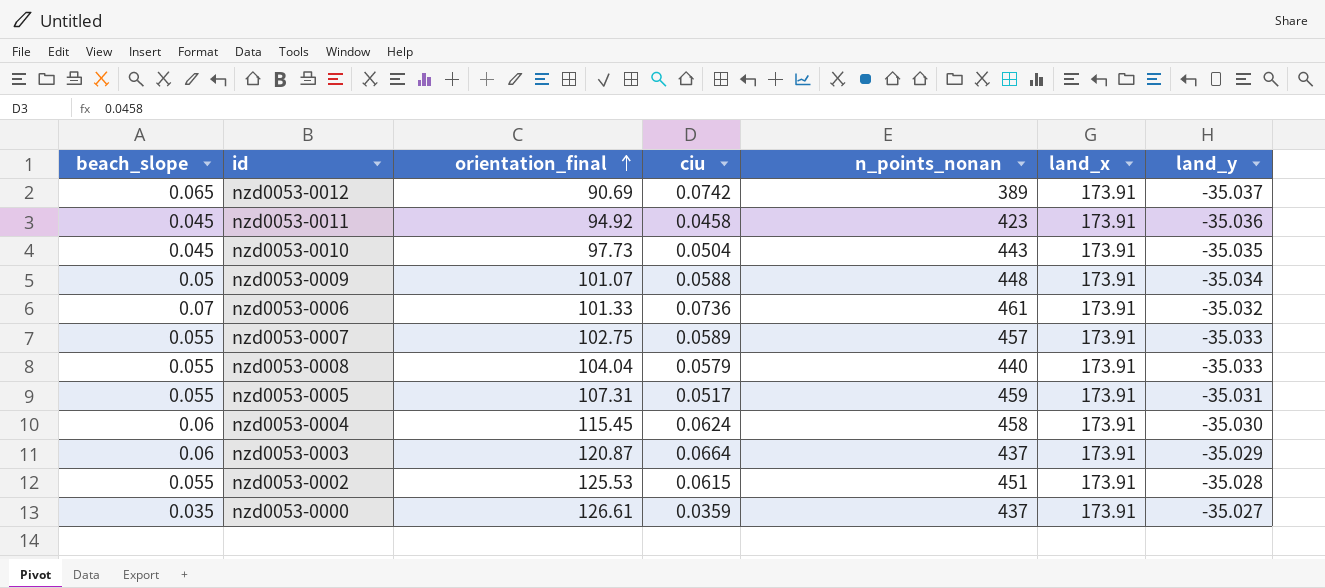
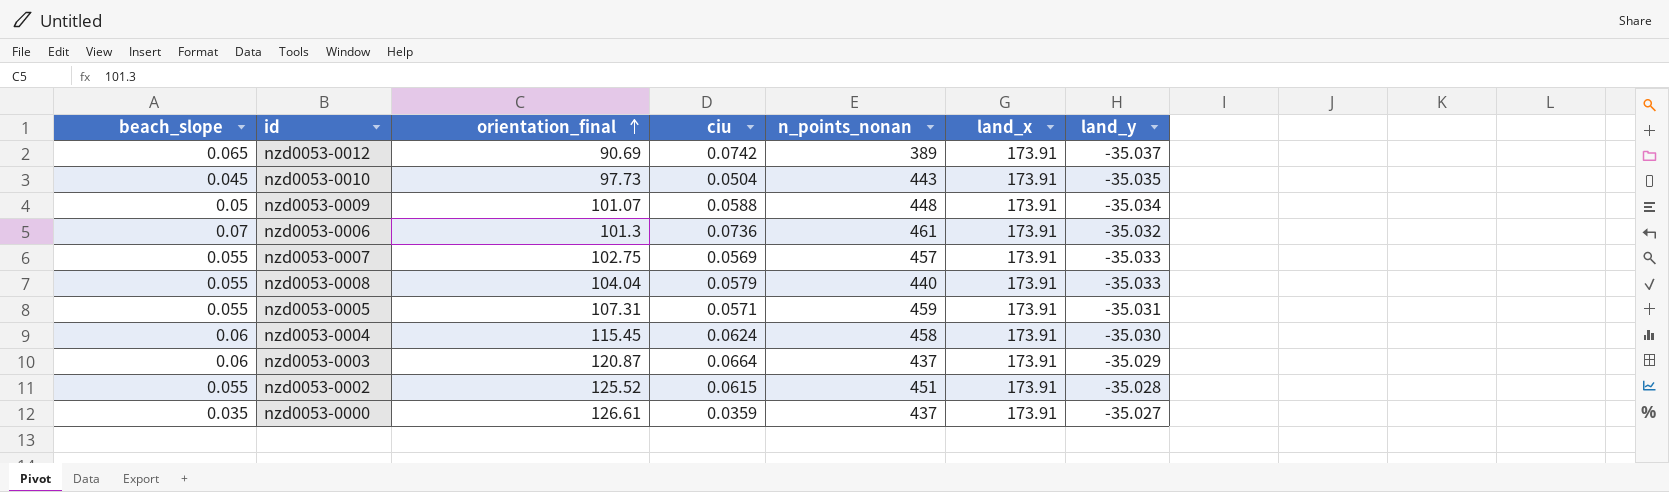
row nzd0053-0011: 0.045 | 94.92 | 0.0458 | 423 | 173.91 | -35.036 -> none
nzd0053-0006 | orientation_final: 101.33 -> 101.3
nzd0053-0007 | ciu: 0.0589 -> 0.0569
nzd0053-0005 | ciu: 0.0517 -> 0.0571
nzd0053-0002 | orientation_final: 125.53 -> 125.52

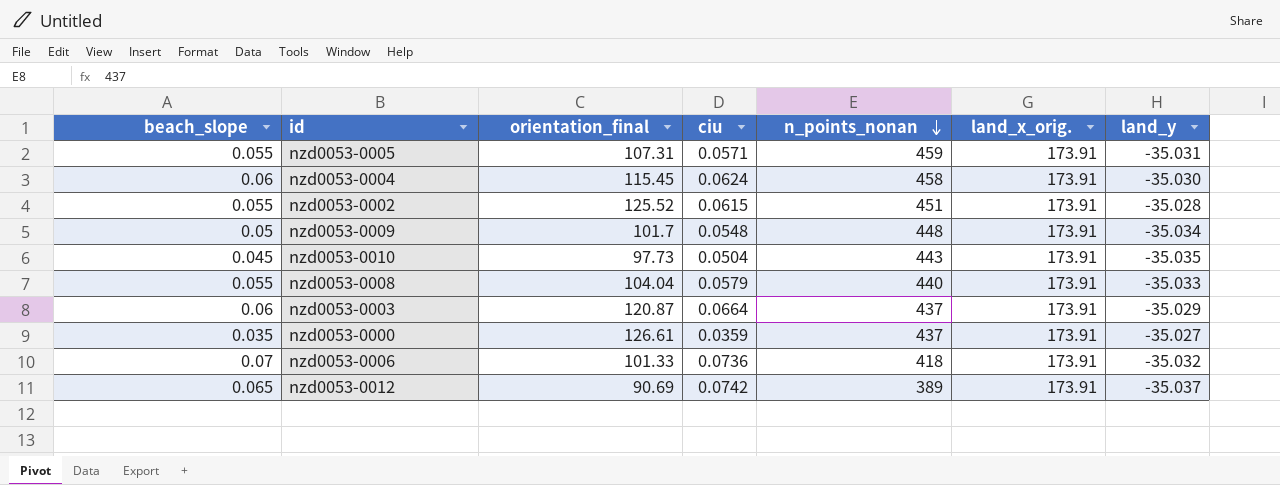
row order: orientation_final ascending -> n_points_nonan descending
column name: land_x -> land_x_orig.
row nzd0053-0007: 0.055 | 102.75 | 0.0569 | 457 | 173.91 | -35.033 -> none
nzd0053-0009 | orientation_final: 101.07 -> 101.7
nzd0053-0009 | ciu: 0.0588 -> 0.0548
nzd0053-0006 | orientation_final: 101.3 -> 101.33
nzd0053-0006 | n_points_nonan: 461 -> 418

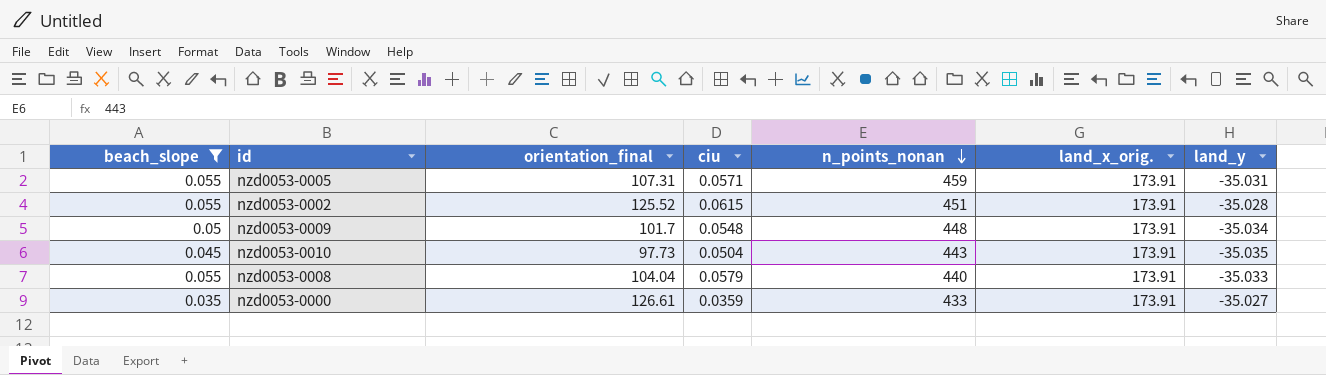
filter: none -> beach_slope <= 0.055
nzd0053-0000 | n_points_nonan: 437 -> 433

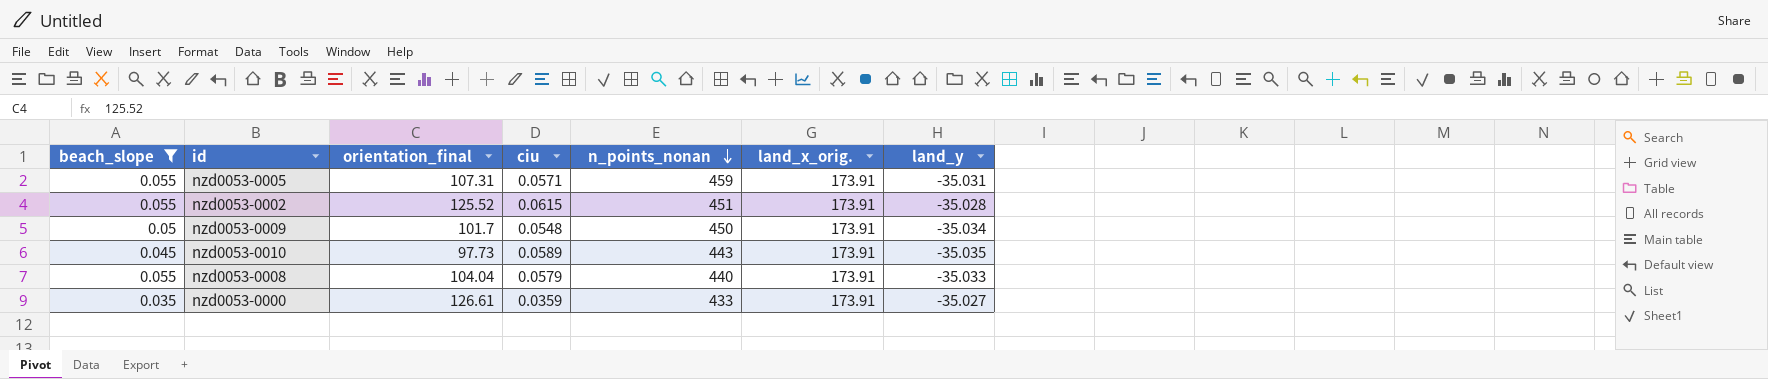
nzd0053-0009 | n_points_nonan: 448 -> 450
nzd0053-0010 | ciu: 0.0504 -> 0.0589

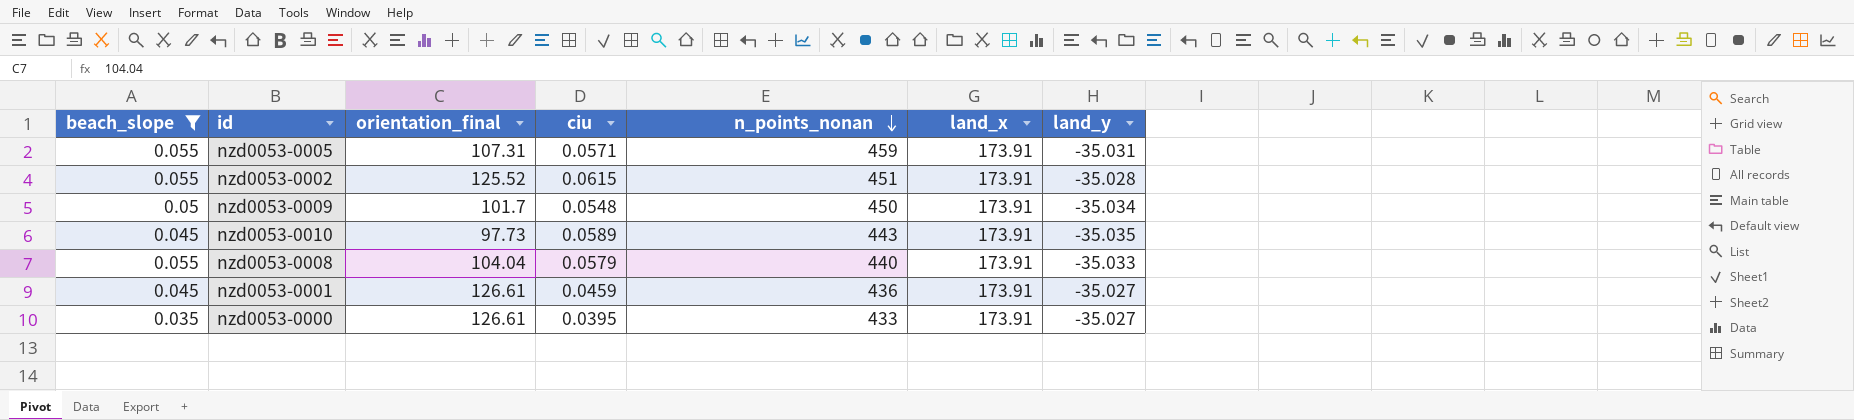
column name: land_x_orig. -> land_x
row nzd0053-0001: none -> 0.045 | 126.61 | 0.0459 | 436 | 173.91 | -35.027
nzd0053-0000 | ciu: 0.0359 -> 0.0395

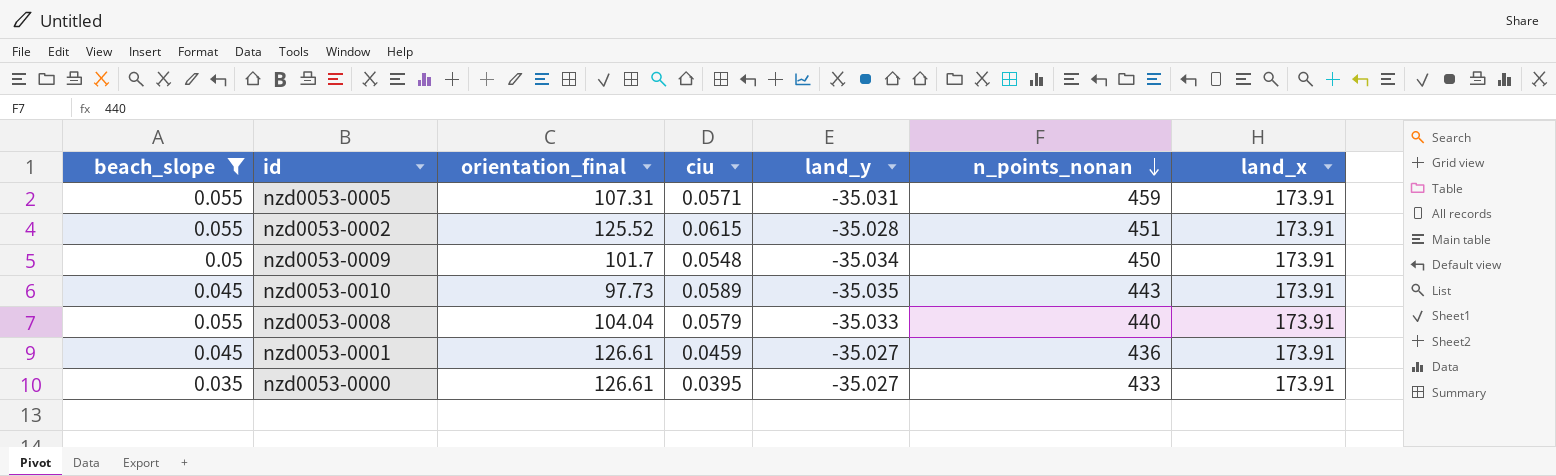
column land_y | position: 7 -> 5

